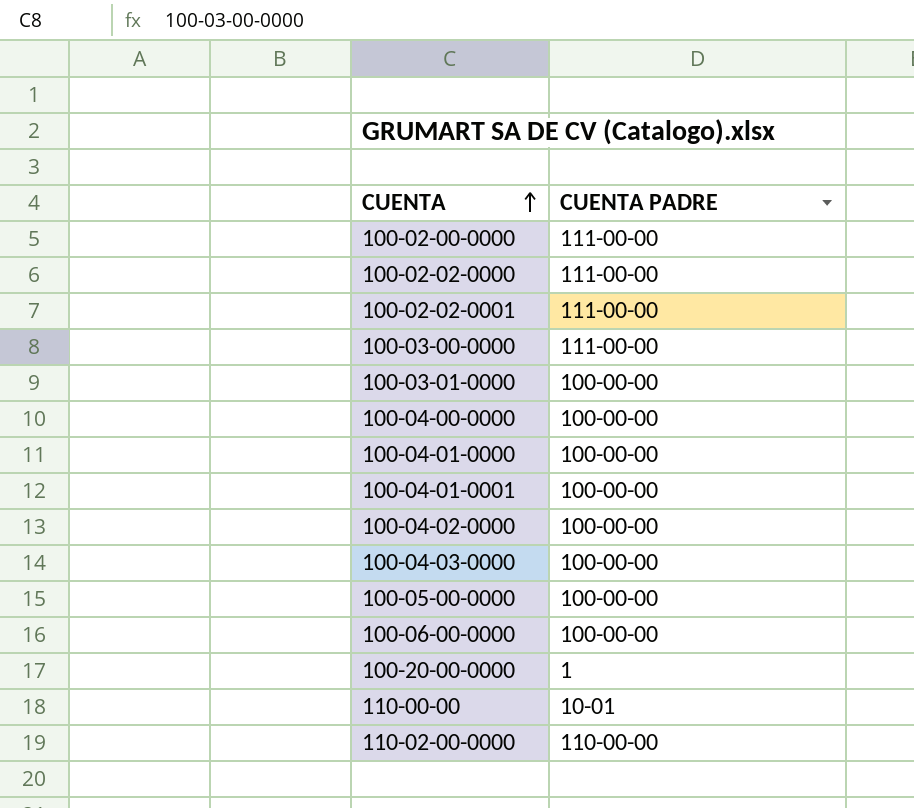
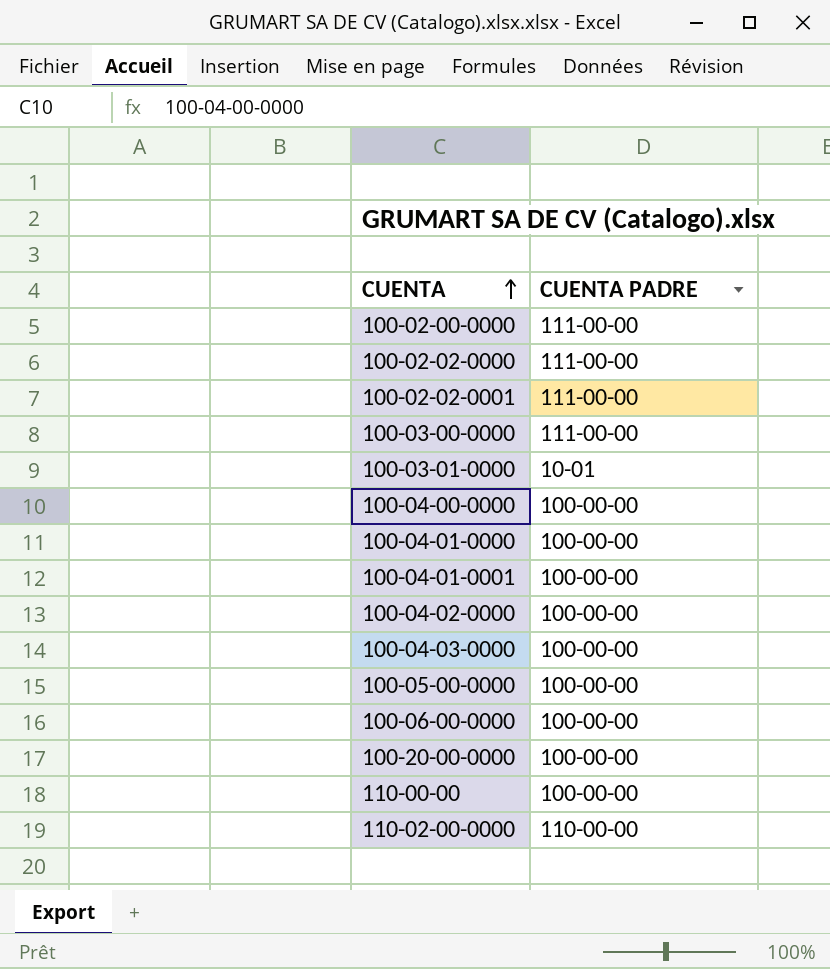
100-03-01-0000 | CUENTA PADRE: 100-00-00 -> 10-01
100-20-00-0000 | CUENTA PADRE: 1 -> 100-00-00
110-00-00 | CUENTA PADRE: 10-01 -> 100-00-00

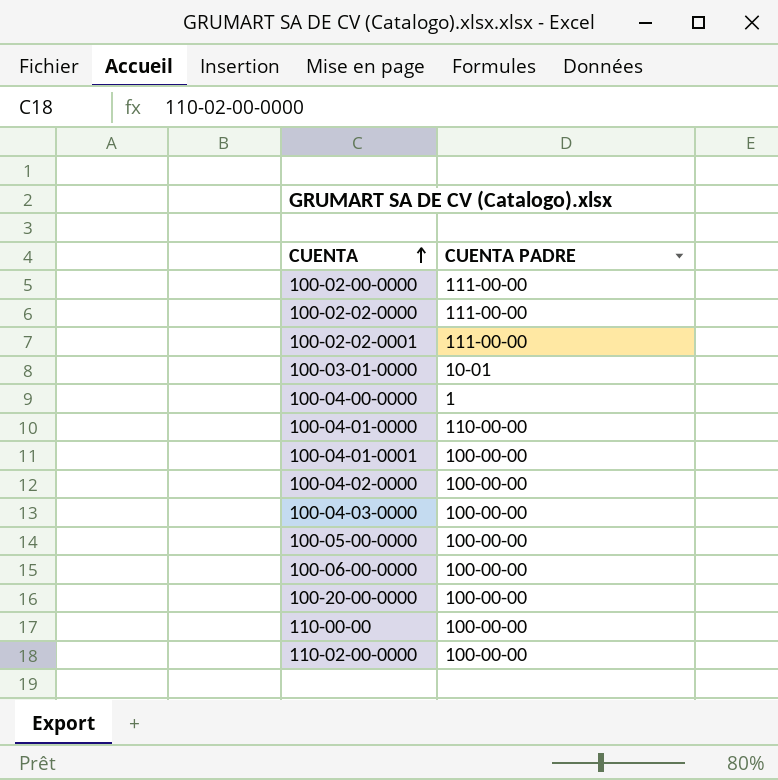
row 100-03-00-0000: 111-00-00 -> none
100-04-00-0000 | CUENTA PADRE: 100-00-00 -> 1
100-04-01-0000 | CUENTA PADRE: 100-00-00 -> 110-00-00
110-02-00-0000 | CUENTA PADRE: 110-00-00 -> 100-00-00

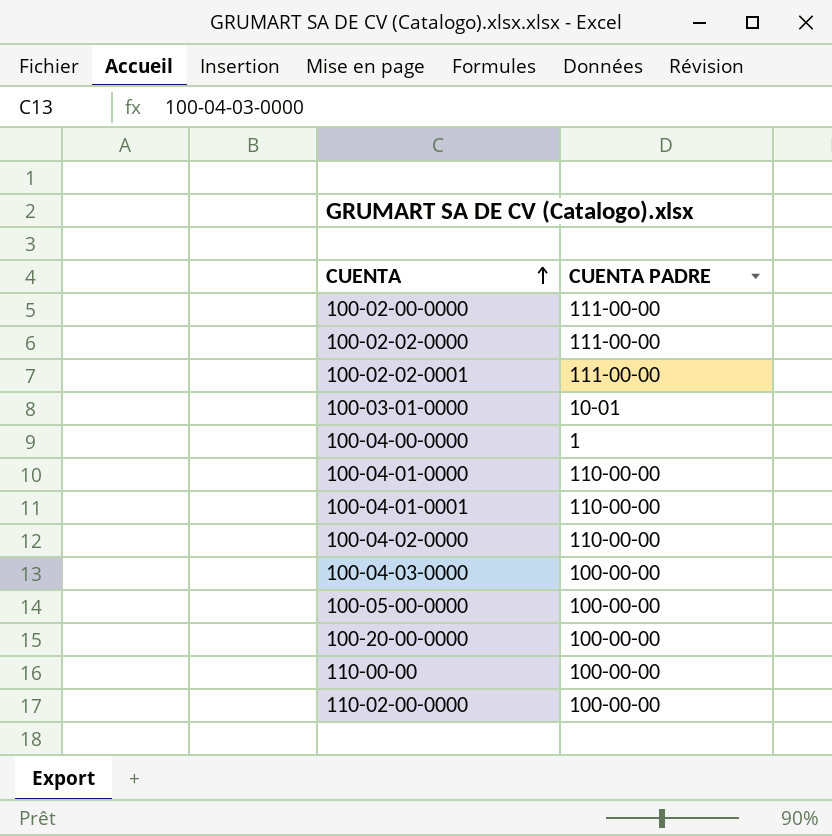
row 100-06-00-0000: 100-00-00 -> none
100-04-01-0001 | CUENTA PADRE: 100-00-00 -> 110-00-00
100-04-02-0000 | CUENTA PADRE: 100-00-00 -> 110-00-00

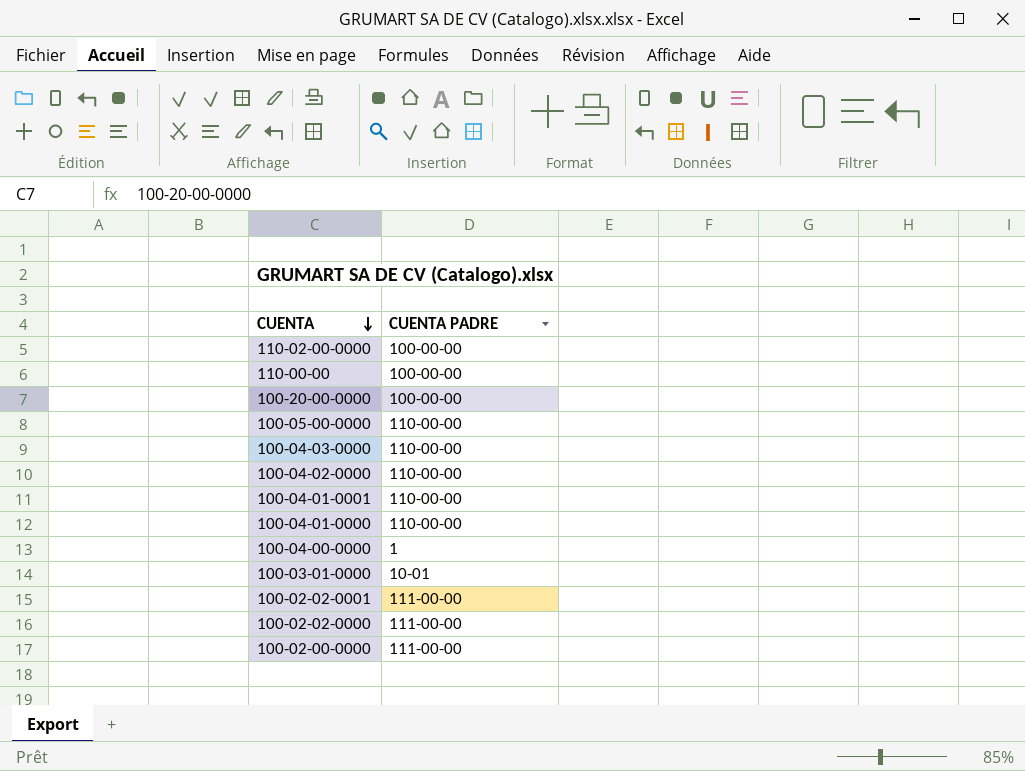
row order: CUENTA ascending -> CUENTA descending
100-05-00-0000 | CUENTA PADRE: 100-00-00 -> 110-00-00
100-04-03-0000 | CUENTA PADRE: 100-00-00 -> 110-00-00

